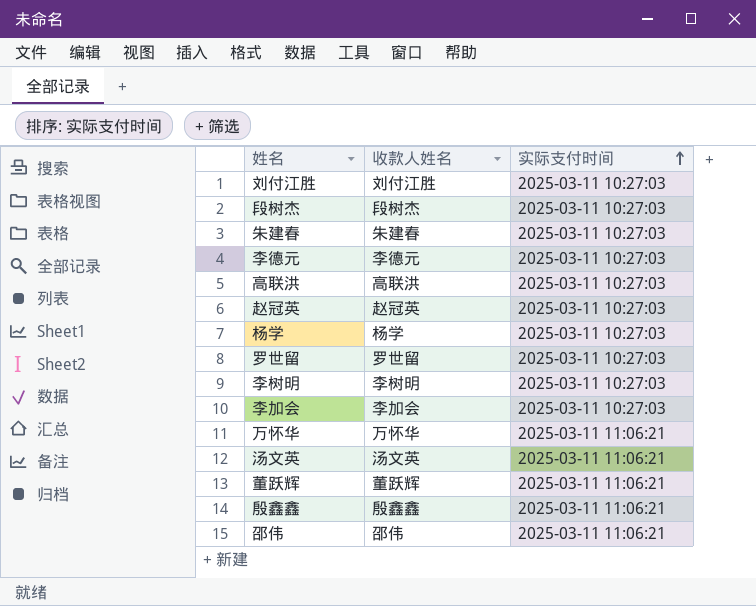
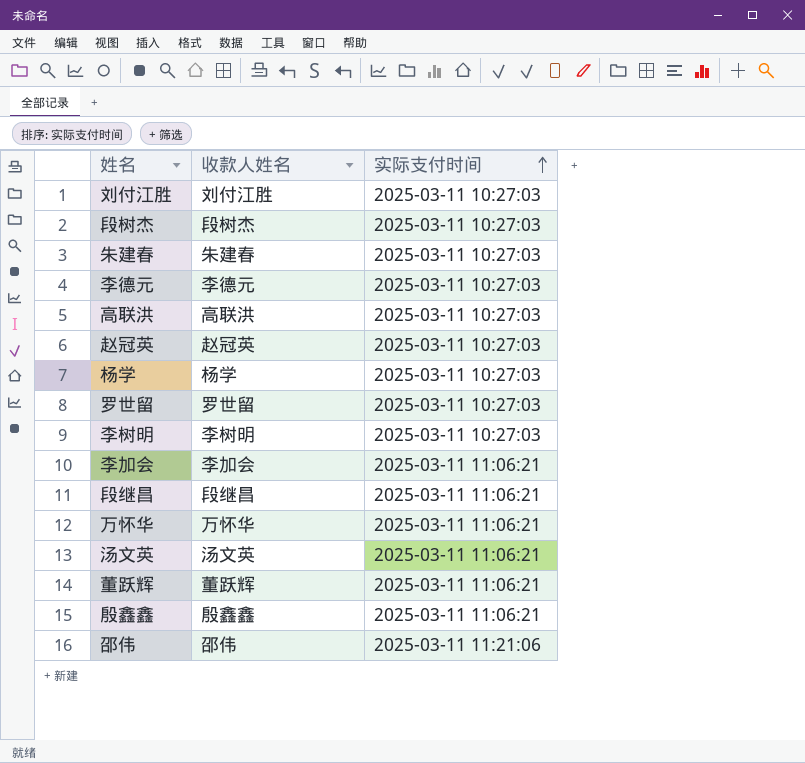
李加会 | 实际支付时间: 2025-03-11 10:27:03 -> 2025-03-11 11:06:21
row 段继昌: none -> 段继昌 | 2025-03-11 11:06:21
邵伟 | 实际支付时间: 2025-03-11 11:06:21 -> 2025-03-11 11:21:06

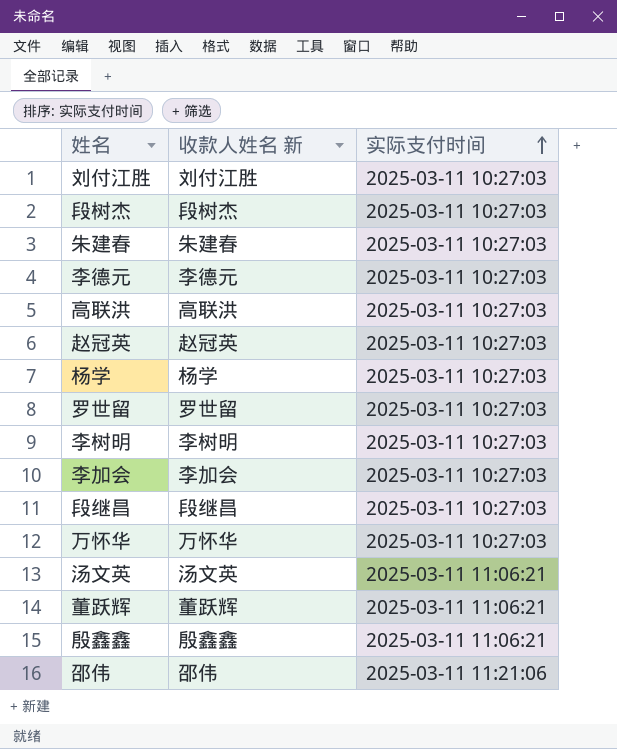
column name: 收款人姓名 -> 收款人姓名 新
李加会 | 实际支付时间: 2025-03-11 11:06:21 -> 2025-03-11 10:27:03
段继昌 | 实际支付时间: 2025-03-11 11:06:21 -> 2025-03-11 10:27:03
万怀华 | 实际支付时间: 2025-03-11 11:06:21 -> 2025-03-11 10:27:03

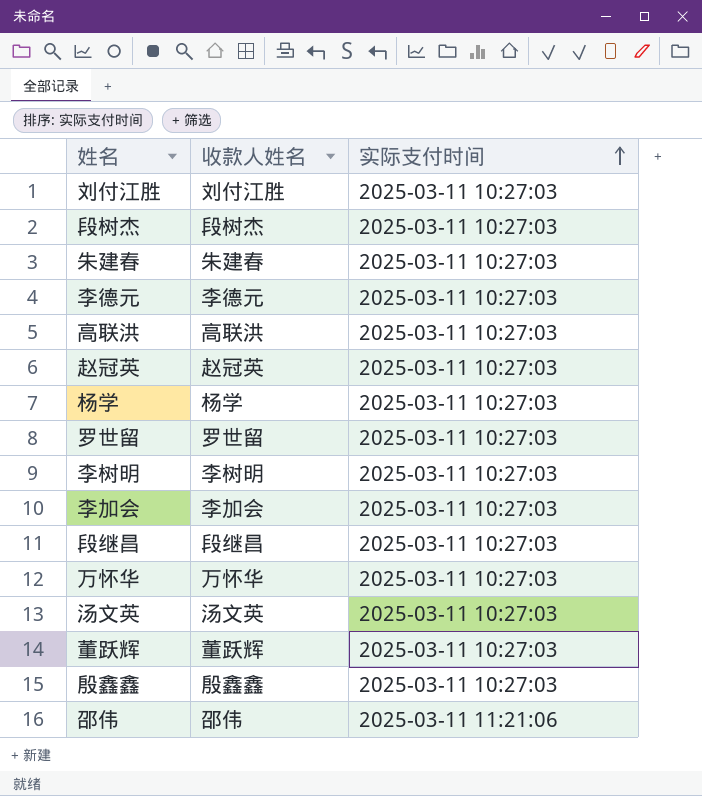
column name: 收款人姓名 新 -> 收款人姓名
汤文英 | 实际支付时间: 2025-03-11 11:06:21 -> 2025-03-11 10:27:03
董跃辉 | 实际支付时间: 2025-03-11 11:06:21 -> 2025-03-11 10:27:03
殷鑫鑫 | 实际支付时间: 2025-03-11 11:06:21 -> 2025-03-11 10:27:03

